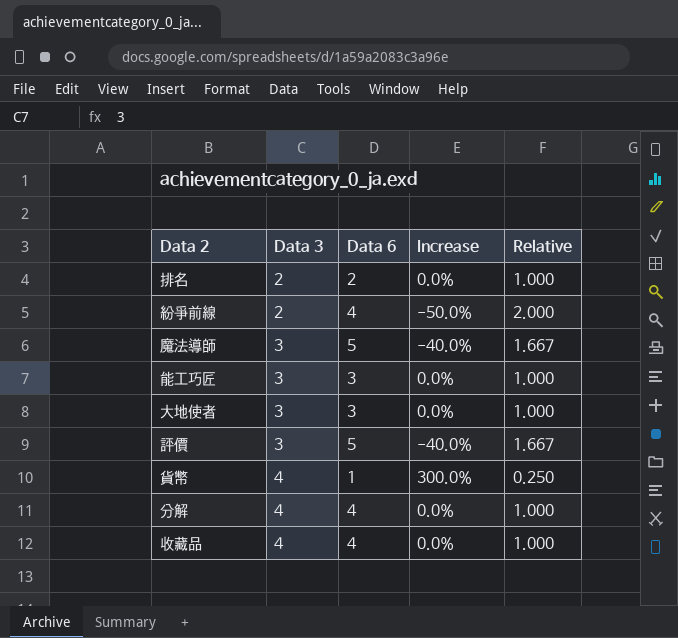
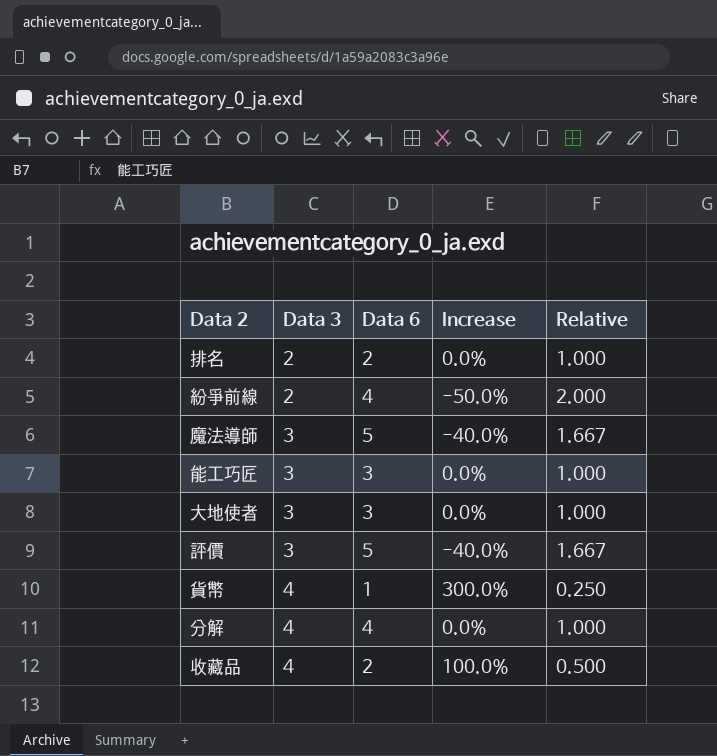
收藏品 | Data 6: 4 -> 2
收藏品 | Increase: 0.0% -> 100.0%
收藏品 | Relative: 1.000 -> 0.500

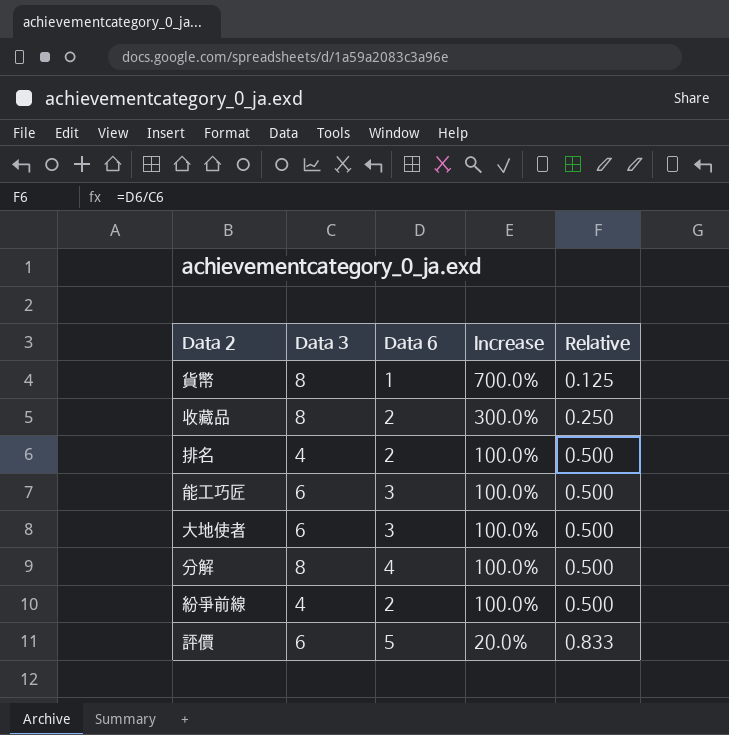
row order: Data 3 ascending -> Increase descending
row 魔法導師: 3 | 5 | -40.0% | 1.667 -> none
貨幣 | Data 3: 4 -> 8
貨幣 | Increase: 300.0% -> 700.0%
貨幣 | Relative: 0.250 -> 0.125
收藏品 | Data 3: 4 -> 8
收藏品 | Increase: 100.0% -> 300.0%
收藏品 | Relative: 0.500 -> 0.250
排名 | Data 3: 2 -> 4
排名 | Increase: 0.0% -> 100.0%
排名 | Relative: 1.000 -> 0.500
能工巧匠 | Data 3: 3 -> 6
能工巧匠 | Increase: 0.0% -> 100.0%
能工巧匠 | Relative: 1.000 -> 0.500
大地使者 | Data 3: 3 -> 6
大地使者 | Increase: 0.0% -> 100.0%
大地使者 | Relative: 1.000 -> 0.500
分解 | Data 3: 4 -> 8
分解 | Increase: 0.0% -> 100.0%
分解 | Relative: 1.000 -> 0.500
紛爭前線 | Data 3: 2 -> 4
紛爭前線 | Data 6: 4 -> 2
紛爭前線 | Increase: -50.0% -> 100.0%
紛爭前線 | Relative: 2.000 -> 0.500
評價 | Data 3: 3 -> 6
評價 | Increase: -40.0% -> 20.0%
評價 | Relative: 1.667 -> 0.833

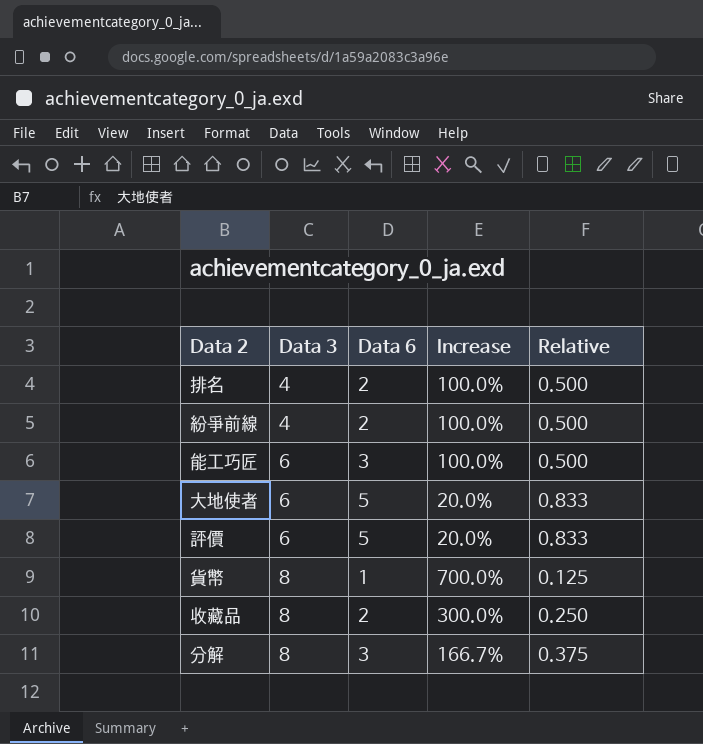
row order: Increase descending -> Data 3 ascending
大地使者 | Data 6: 3 -> 5
大地使者 | Increase: 100.0% -> 20.0%
大地使者 | Relative: 0.500 -> 0.833
分解 | Data 6: 4 -> 3
分解 | Increase: 100.0% -> 166.7%
分解 | Relative: 0.500 -> 0.375

